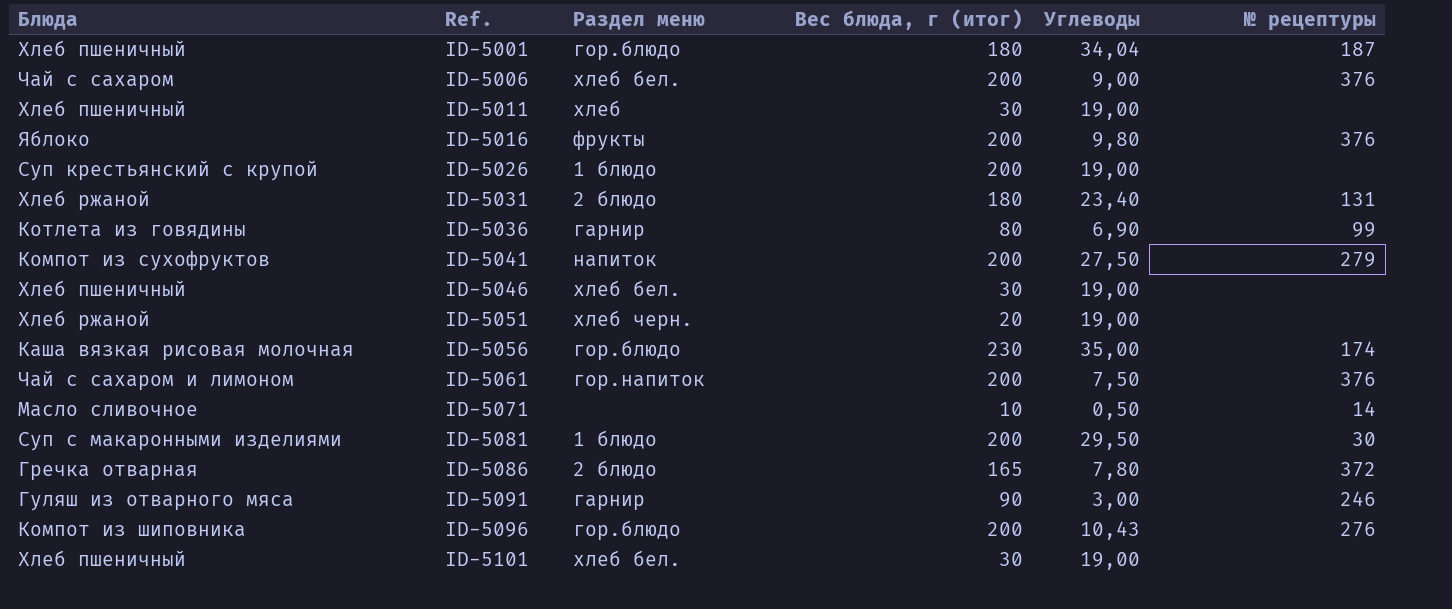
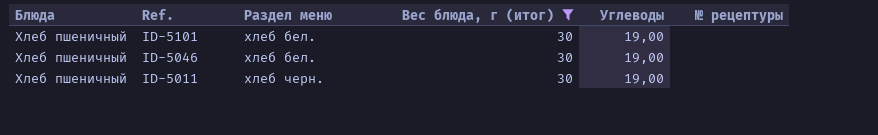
filter: none -> Вес блюда, г (итог) = 30
row order: Ref. ascending -> Ref. descending
ID-5011 | Раздел меню: хлеб -> хлеб черн.

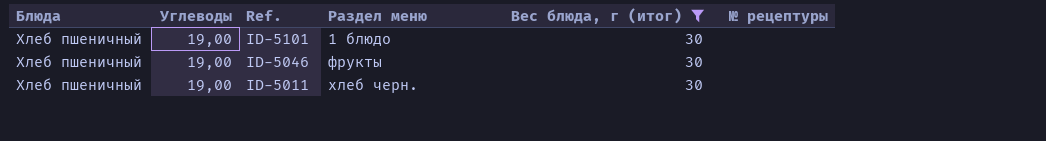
column Углеводы | position: 5 -> 2
ID-5101 | Раздел меню: хлеб бел. -> 1 блюдо
ID-5046 | Раздел меню: хлеб бел. -> фрукты

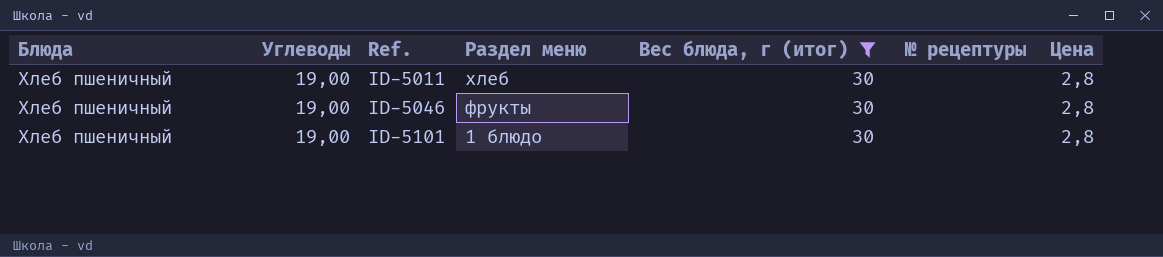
row order: Ref. descending -> Ref. ascending
column Цена | position: none -> 7
ID-5011 | Раздел меню: хлеб черн. -> хлеб

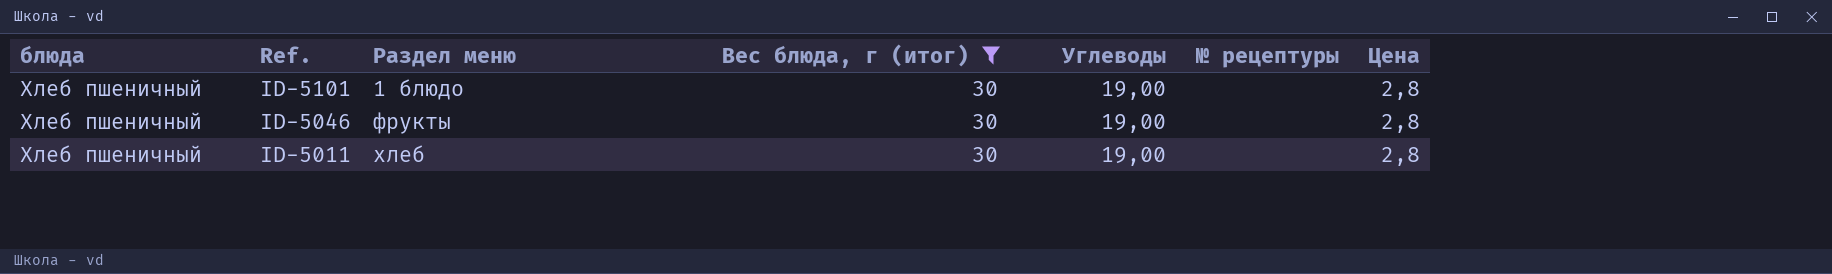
row order: Ref. ascending -> Ref. descending
column name: Блюда -> блюда
column Углеводы | position: 2 -> 5

